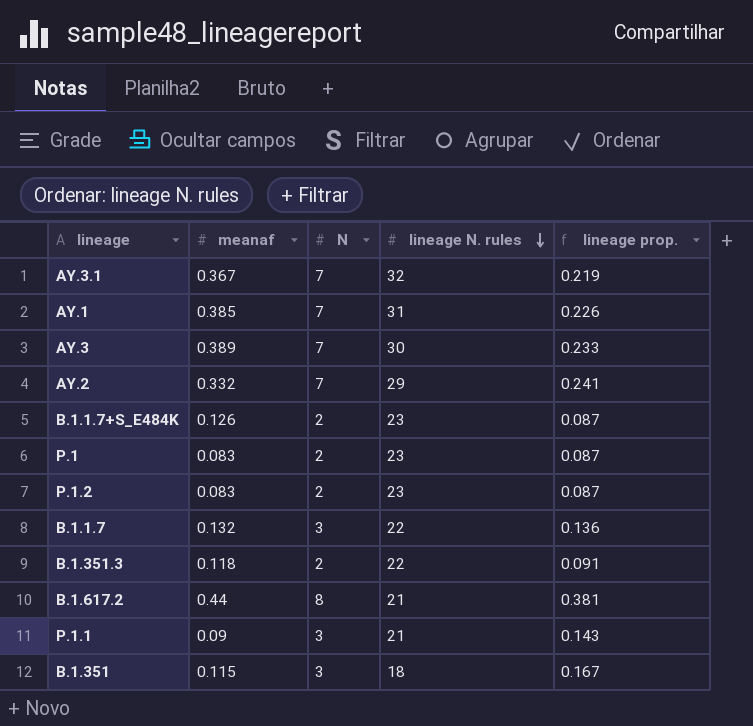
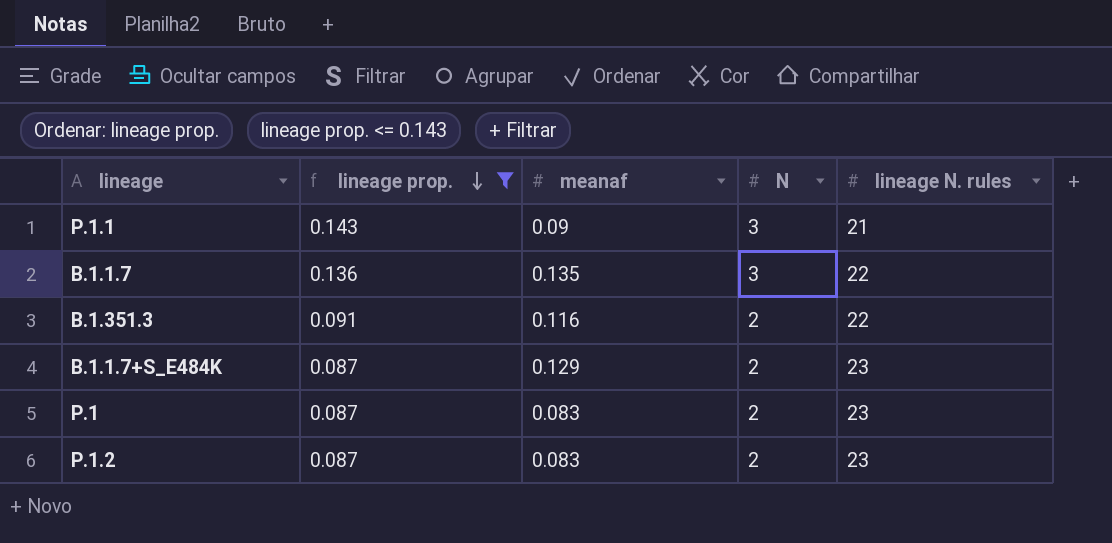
filter: none -> lineage prop. <= 0.143
row order: lineage N. rules descending -> lineage prop. descending
column lineage prop. | position: 5 -> 2
B.1.1.7 | meanaf: 0.132 -> 0.135
B.1.351.3 | meanaf: 0.118 -> 0.116
B.1.1.7+S_E484K | meanaf: 0.126 -> 0.129

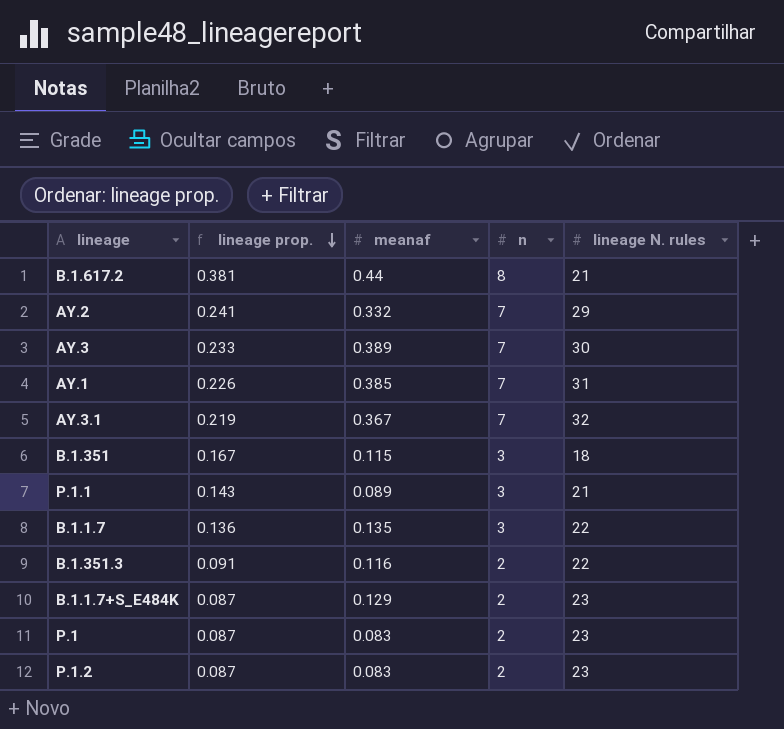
filter: lineage prop. <= 0.143 -> none
column name: N -> n
P.1.1 | meanaf: 0.09 -> 0.089

